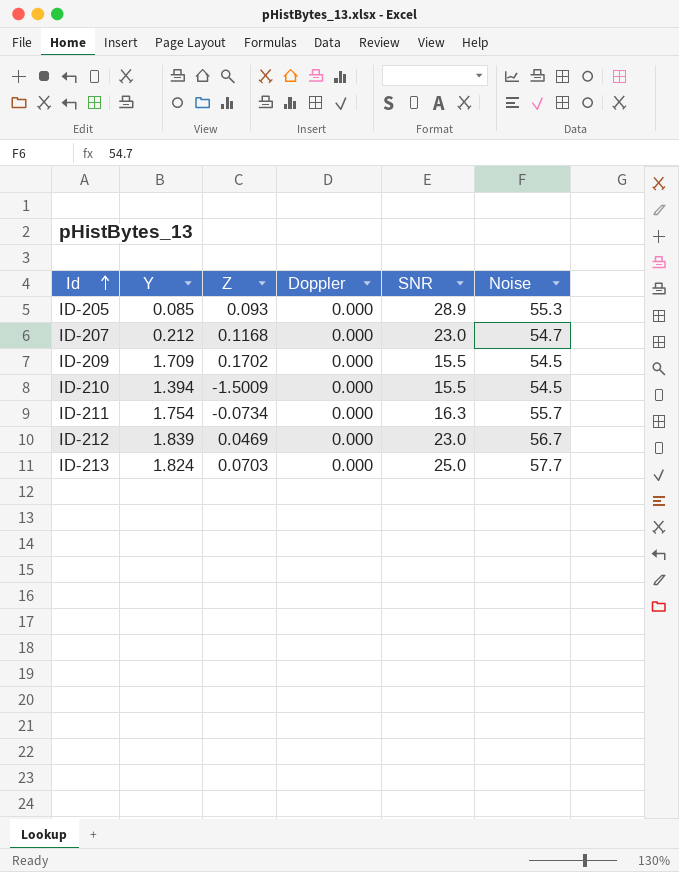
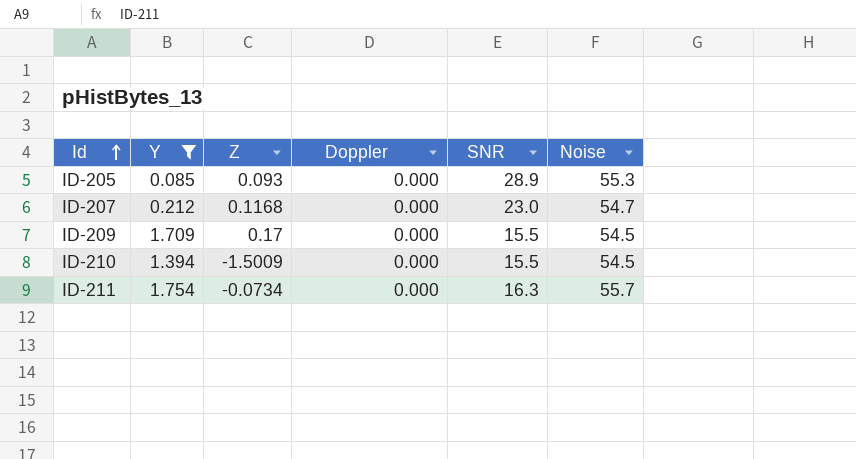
filter: none -> Y <= 1.754
ID-209 | Z: 0.1702 -> 0.17

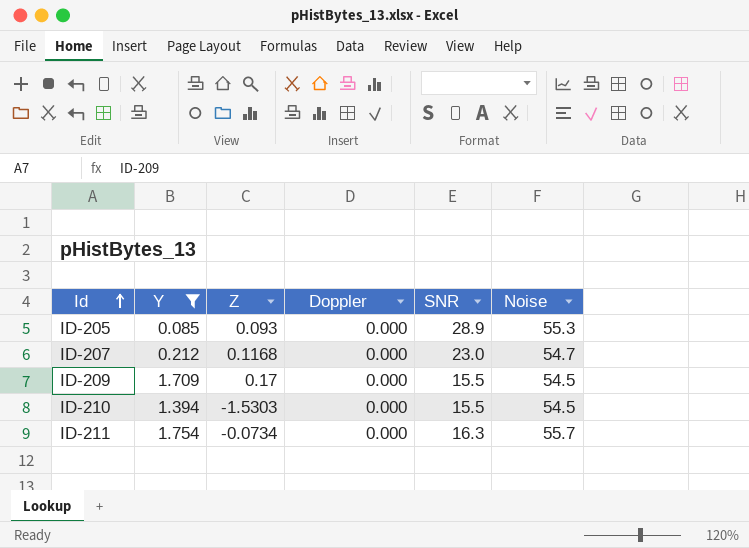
ID-210 | Z: -1.5009 -> -1.5303

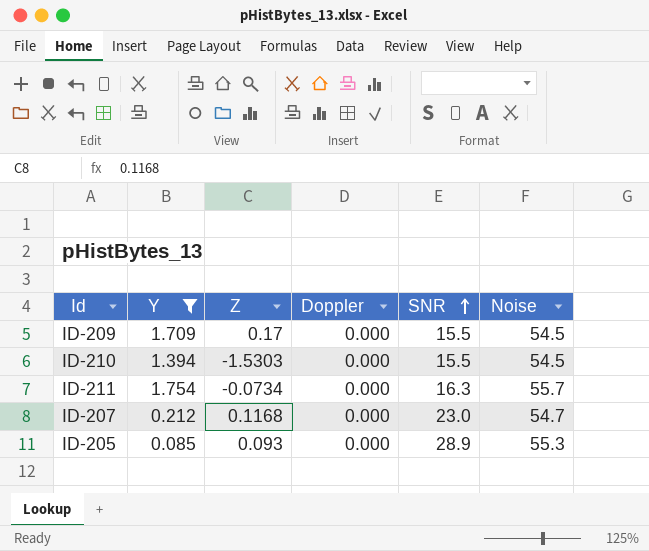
row order: Id ascending -> SNR ascending

